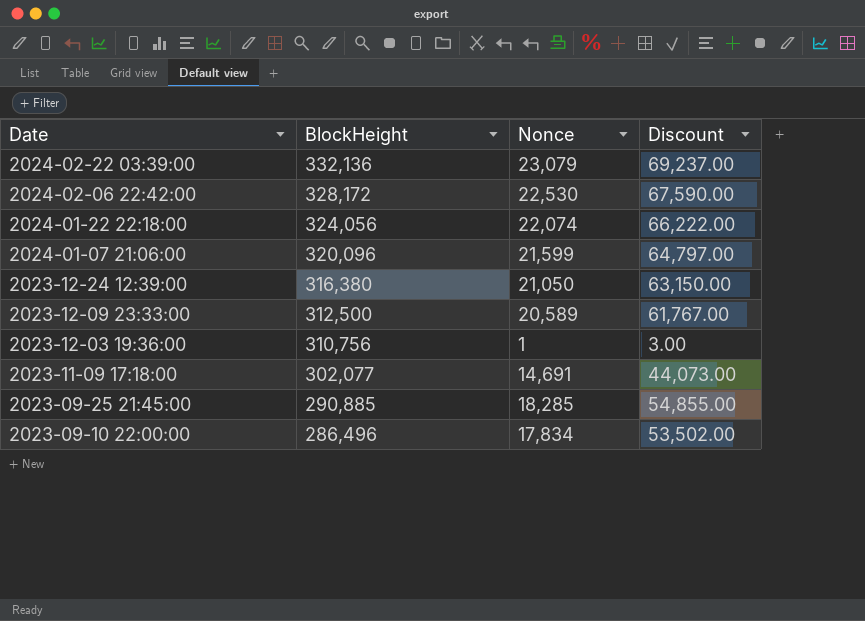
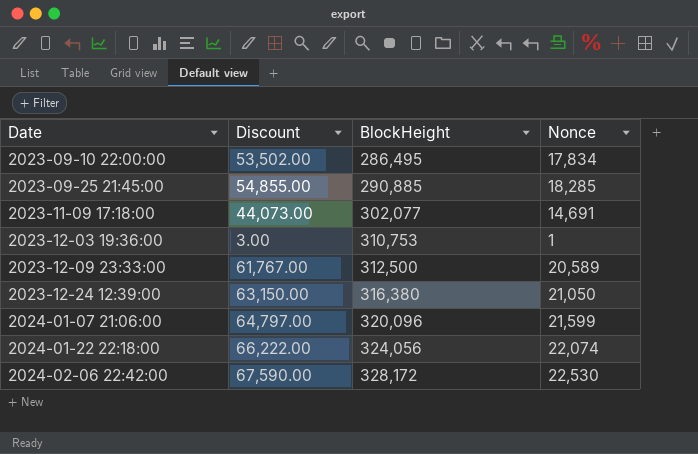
row order: Date descending -> Date ascending
column Discount | position: 4 -> 2
row 2024-02-22 03:39:00: 332,136 | 23,079 | 69,237.00 -> none
2023-09-10 22:00:00 | BlockHeight: 286,496 -> 286,495
2023-12-03 19:36:00 | BlockHeight: 310,756 -> 310,753

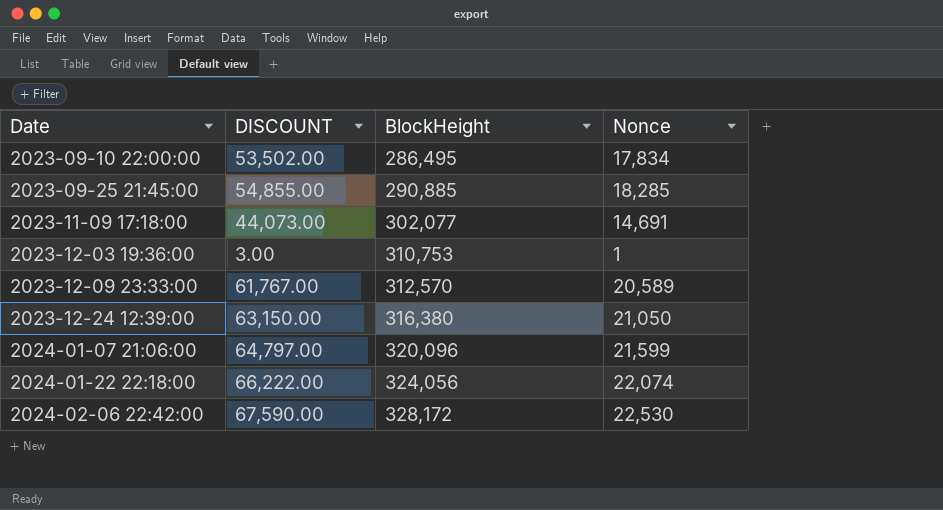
column name: Discount -> DISCOUNT
2023-12-09 23:33:00 | BlockHeight: 312,500 -> 312,570

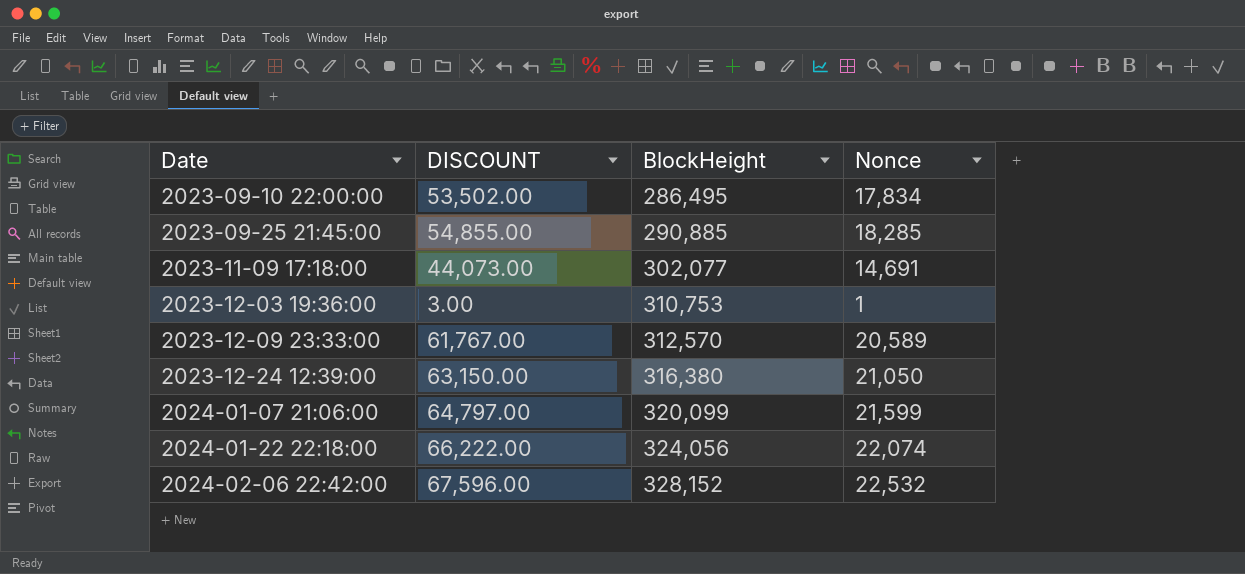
2024-01-07 21:06:00 | BlockHeight: 320,096 -> 320,099
2024-02-06 22:42:00 | DISCOUNT: 67,590.00 -> 67,596.00
2024-02-06 22:42:00 | BlockHeight: 328,172 -> 328,152
2024-02-06 22:42:00 | Nonce: 22,530 -> 22,532

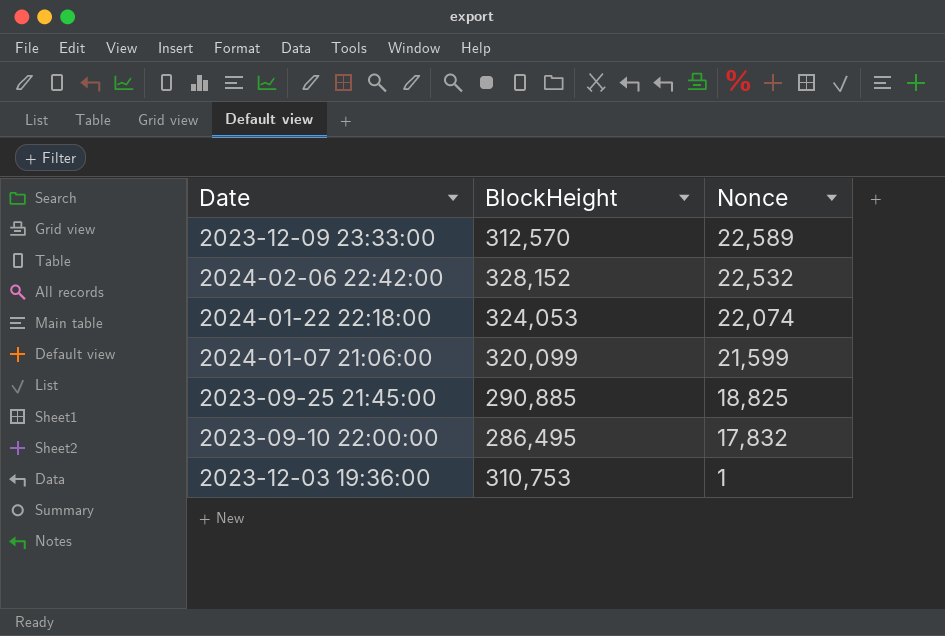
row order: Date ascending -> Nonce descending
column DISCOUNT | formula: [Nonce] * 3 -> none
row 2023-11-09 17:18:00: 44,073.00 | 302,077 | 14,691 -> none
row 2023-12-24 12:39:00: 63,150.00 | 316,380 | 21,050 -> none
2023-12-09 23:33:00 | Nonce: 20,589 -> 22,589
2024-01-22 22:18:00 | BlockHeight: 324,056 -> 324,053
2023-09-25 21:45:00 | Nonce: 18,285 -> 18,825
2023-09-10 22:00:00 | Nonce: 17,834 -> 17,832

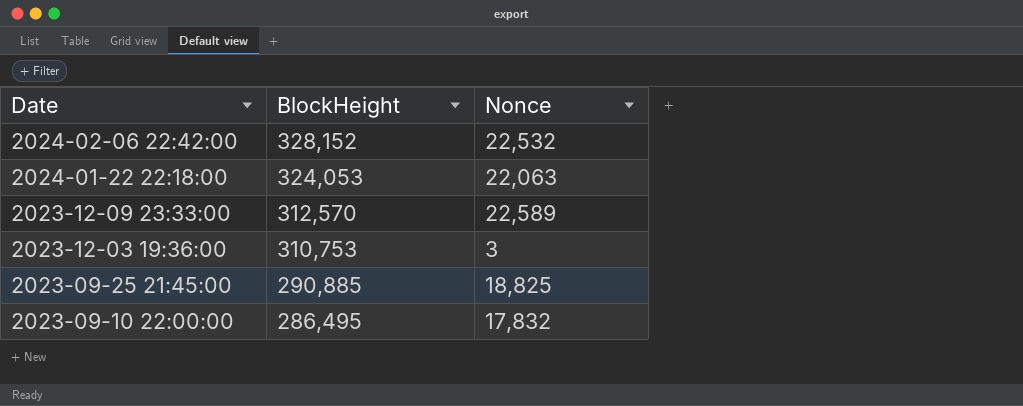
row order: Nonce descending -> Date descending
row 2024-01-07 21:06:00: 320,099 | 21,599 -> none
2024-01-22 22:18:00 | Nonce: 22,074 -> 22,063
2023-12-03 19:36:00 | Nonce: 1 -> 3

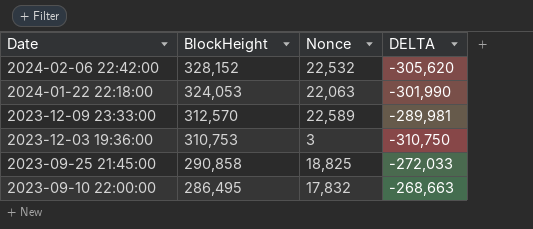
column DELTA | formula: none -> [Nonce] - [BlockHeight]
2023-09-25 21:45:00 | BlockHeight: 290,885 -> 290,858

